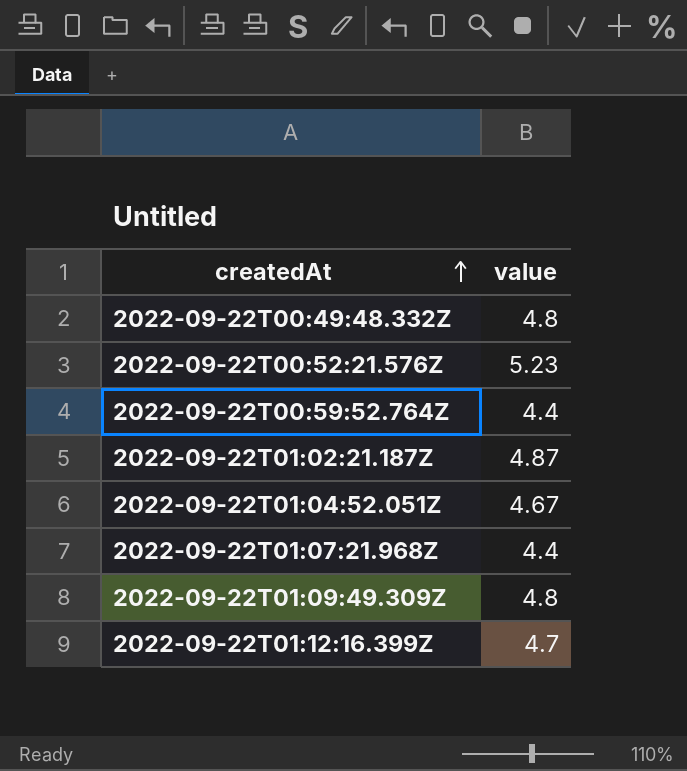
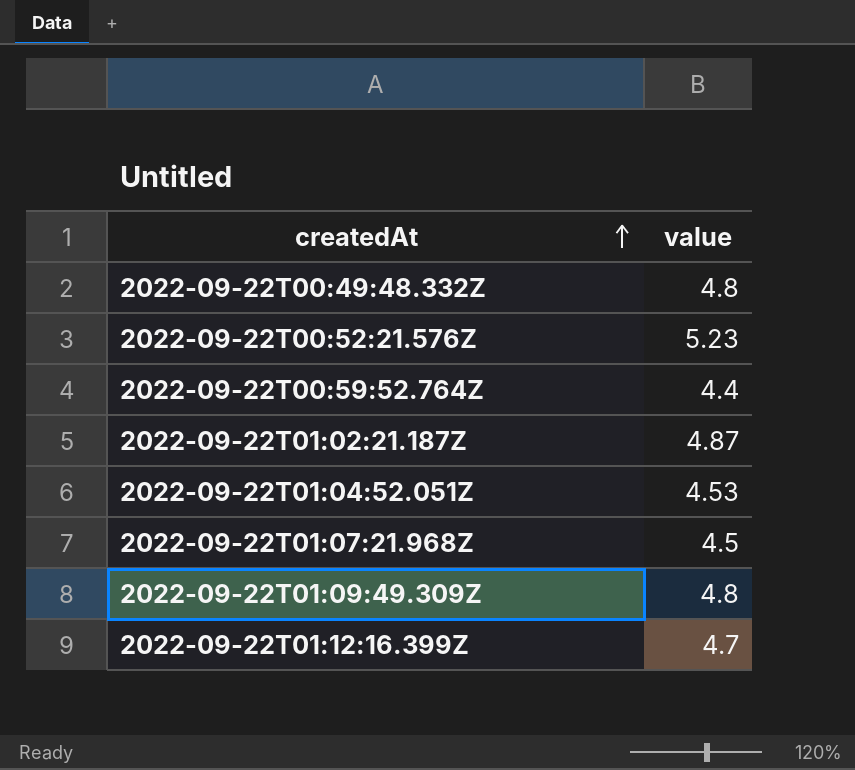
2022-09-22T01:04:52.051Z | value: 4.67 -> 4.53
2022-09-22T01:07:21.968Z | value: 4.4 -> 4.5

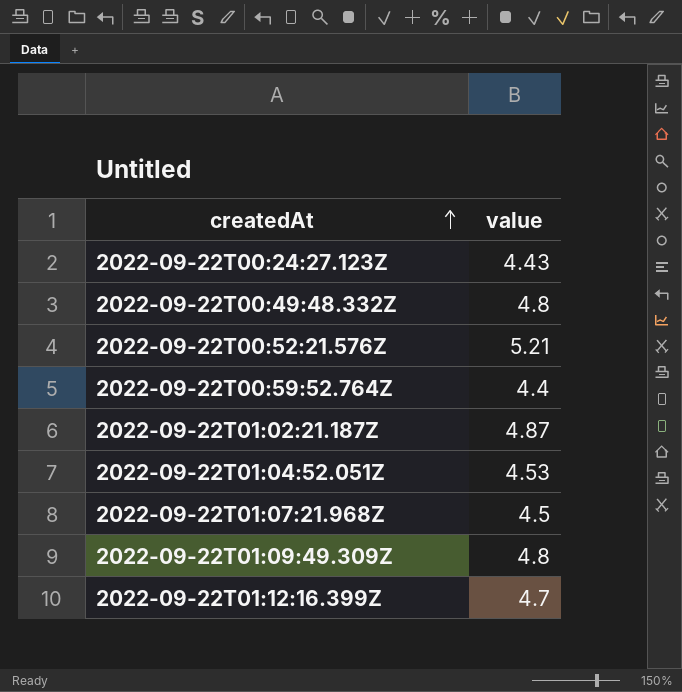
row 2022-09-22T00:24:27.123Z: none -> 4.43
2022-09-22T00:52:21.576Z | value: 5.23 -> 5.21

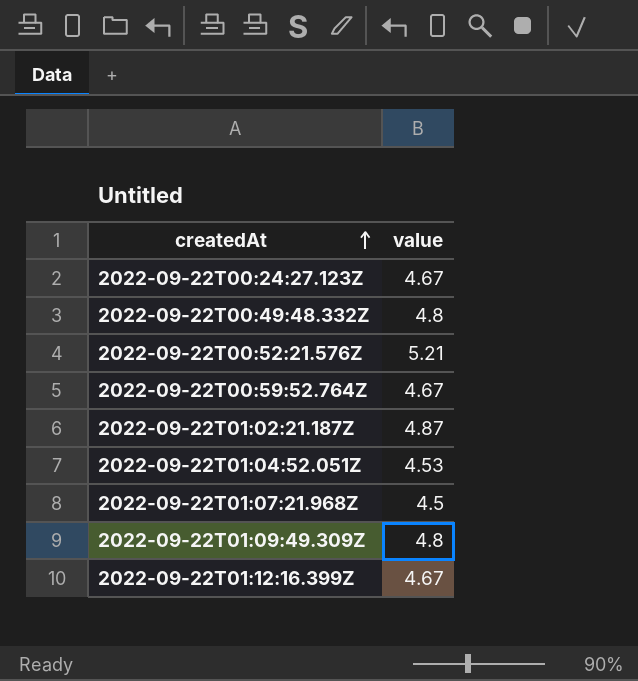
2022-09-22T00:24:27.123Z | value: 4.43 -> 4.67
2022-09-22T00:59:52.764Z | value: 4.4 -> 4.67
2022-09-22T01:12:16.399Z | value: 4.7 -> 4.67

